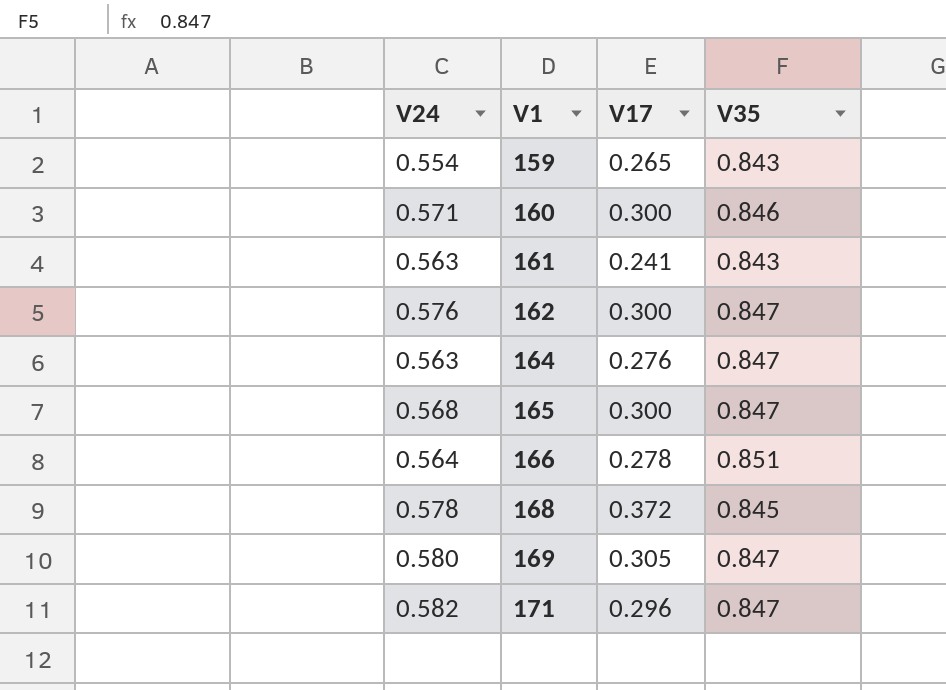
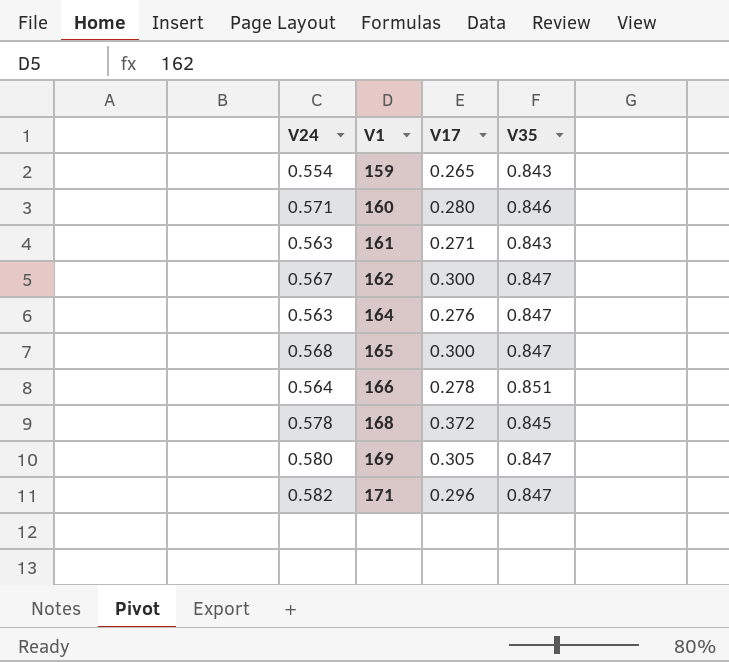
160 | V17: 0.300 -> 0.280
161 | V17: 0.241 -> 0.271
162 | V24: 0.576 -> 0.567

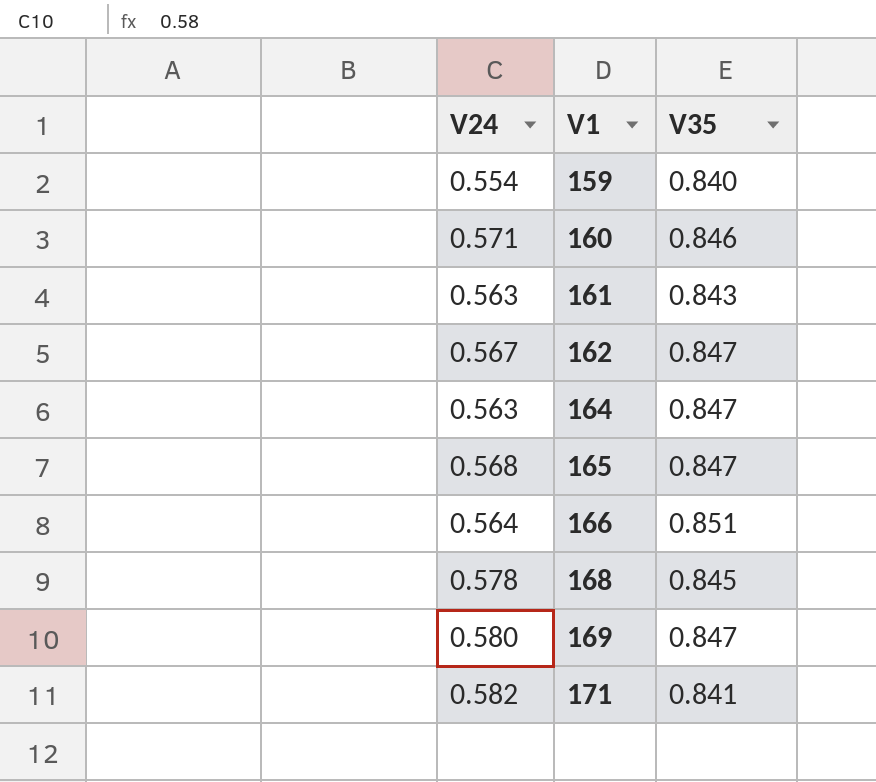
column V17 | position: 3 -> none
159 | V35: 0.843 -> 0.840
171 | V35: 0.847 -> 0.841

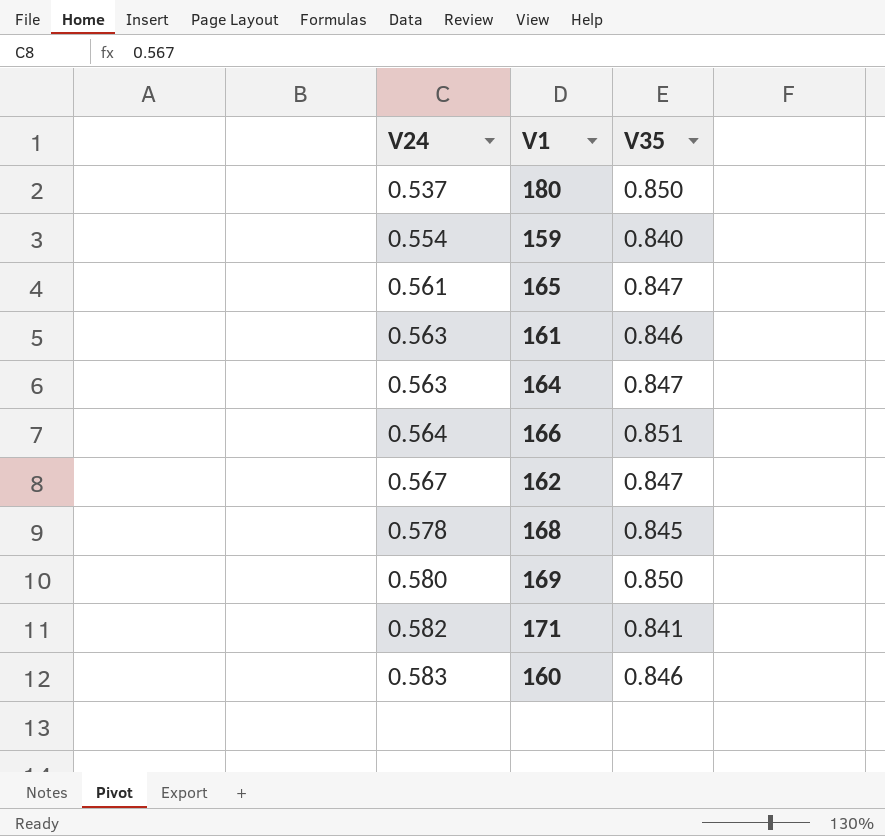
row order: V1 ascending -> V24 ascending
row 180: none -> 0.537 | 0.850
165 | V24: 0.568 -> 0.561
161 | V35: 0.843 -> 0.846
169 | V35: 0.847 -> 0.850
160 | V24: 0.571 -> 0.583

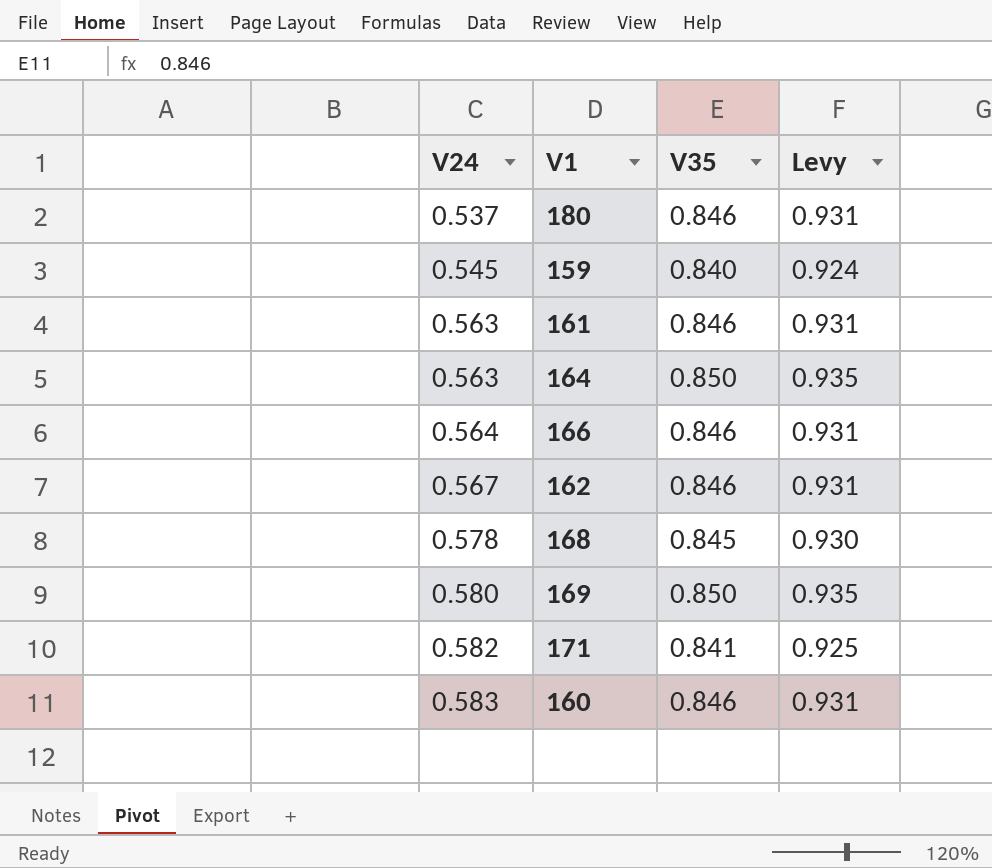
column Levy | formula: none -> [V35] * 1.1
row 165: 0.561 | 0.847 -> none
180 | V35: 0.850 -> 0.846
159 | V24: 0.554 -> 0.545
164 | V35: 0.847 -> 0.850
166 | V35: 0.851 -> 0.846
162 | V35: 0.847 -> 0.846

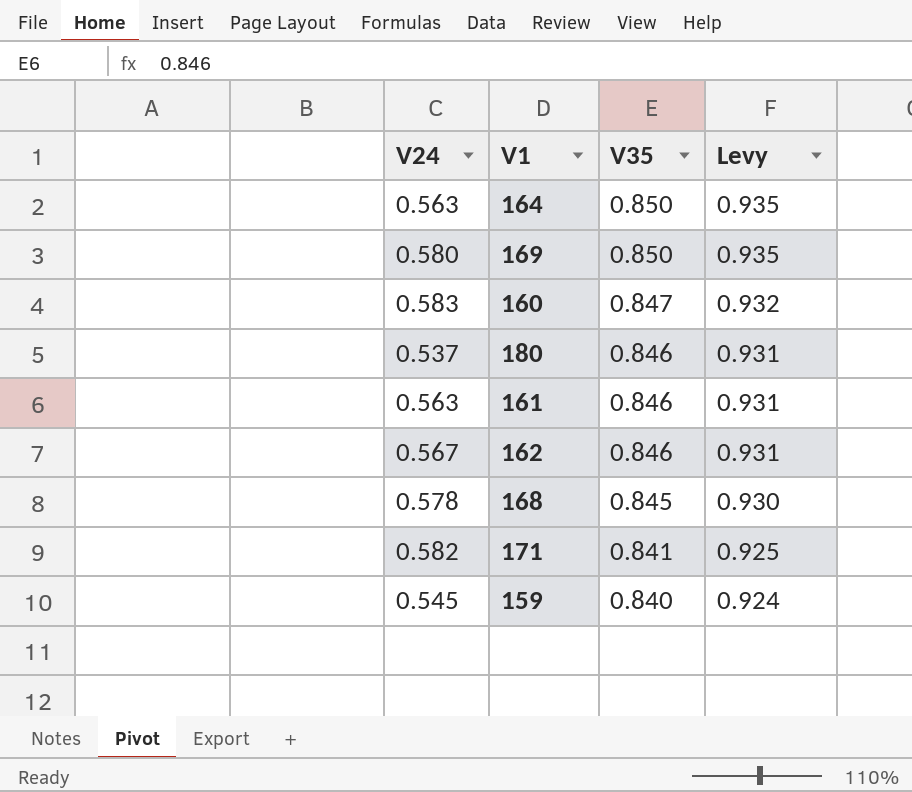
row order: V24 ascending -> V35 descending
row 166: 0.564 | 0.846 | 0.931 -> none
160 | V35: 0.846 -> 0.847
160 | Levy: 0.931 -> 0.932

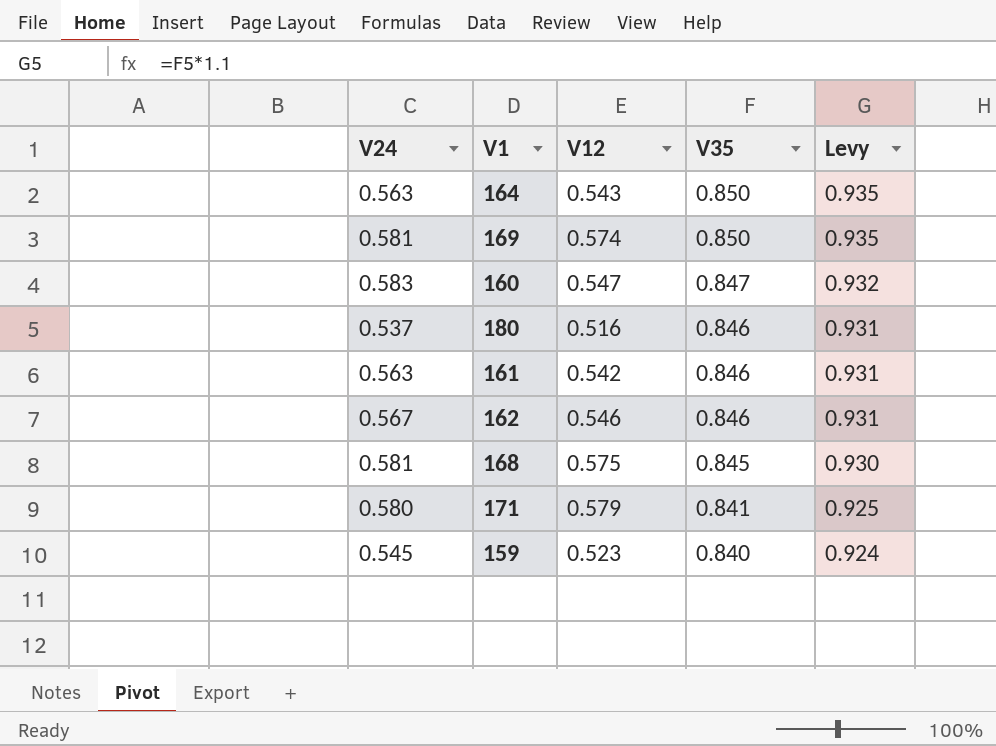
column V12 | position: none -> 3
169 | V24: 0.580 -> 0.581
168 | V24: 0.578 -> 0.581
171 | V24: 0.582 -> 0.580

